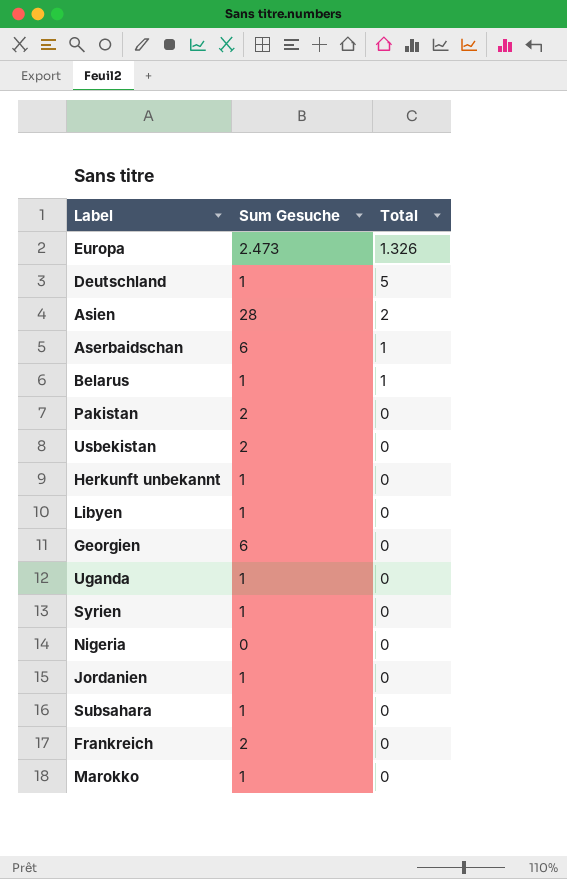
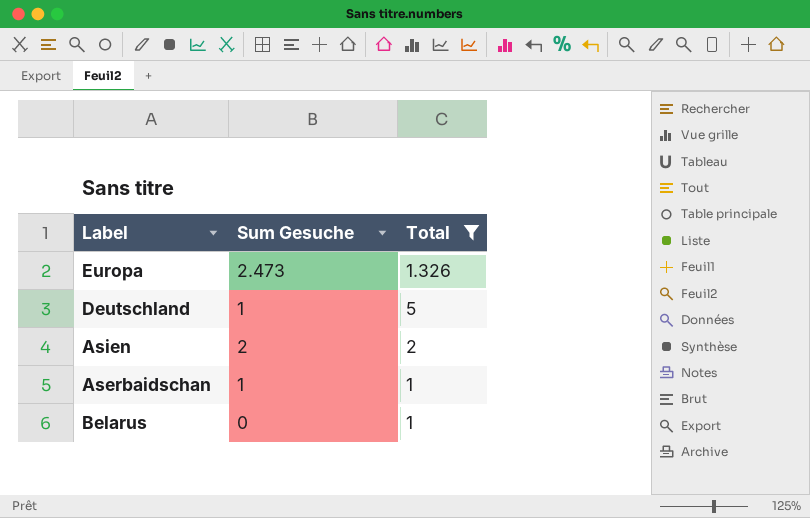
filter: none -> Total != 0
Asien | Sum Gesuche: 28 -> 2
Aserbaidschan | Sum Gesuche: 6 -> 1
Belarus | Sum Gesuche: 1 -> 0

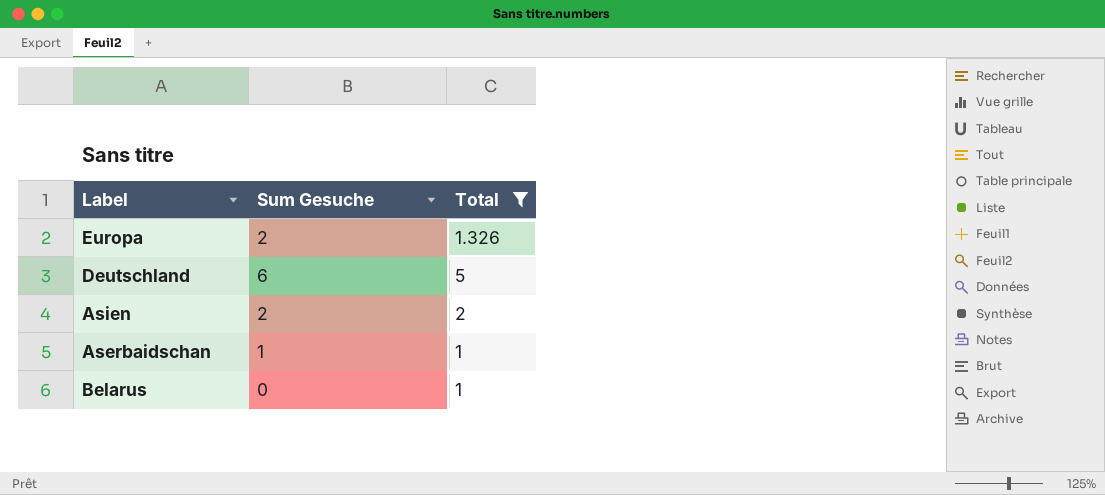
Europa | Sum Gesuche: 2.473 -> 2
Deutschland | Sum Gesuche: 1 -> 6

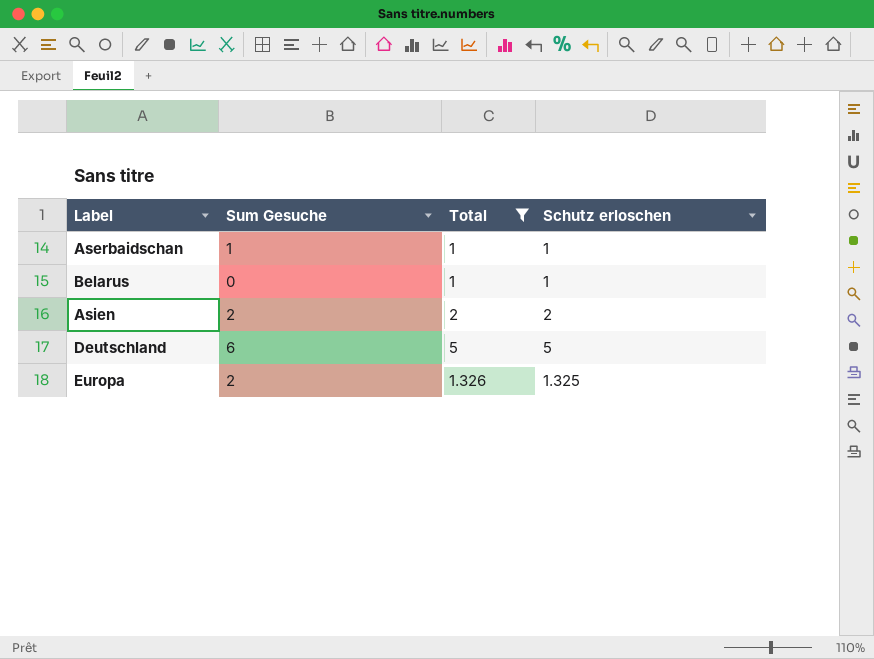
row order: Total descending -> Total ascending
column Schutz erloschen | position: none -> 4

